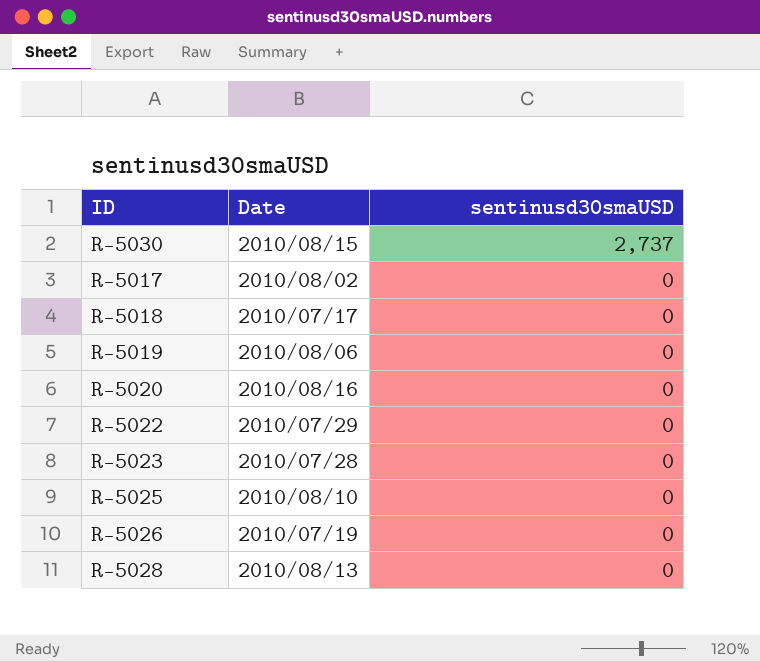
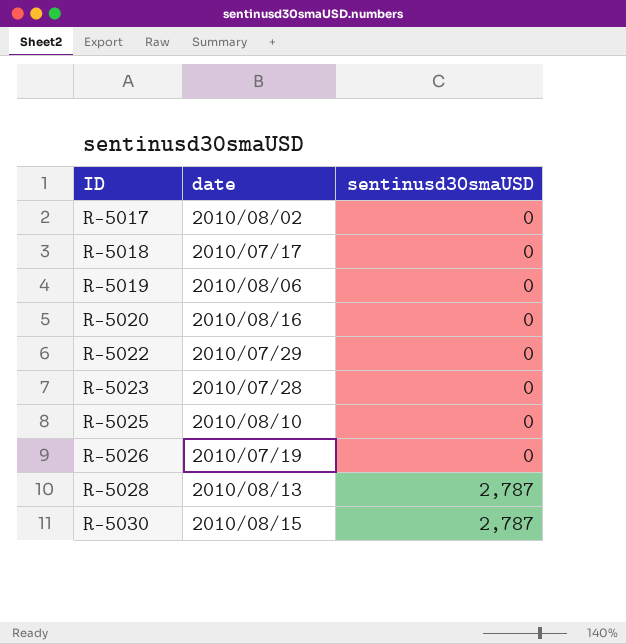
row order: sentinusd30smaUSD descending -> ID ascending
column name: Date -> date
R-5028 | sentinusd30smaUSD: 0 -> 2,787
R-5030 | sentinusd30smaUSD: 2,737 -> 2,787

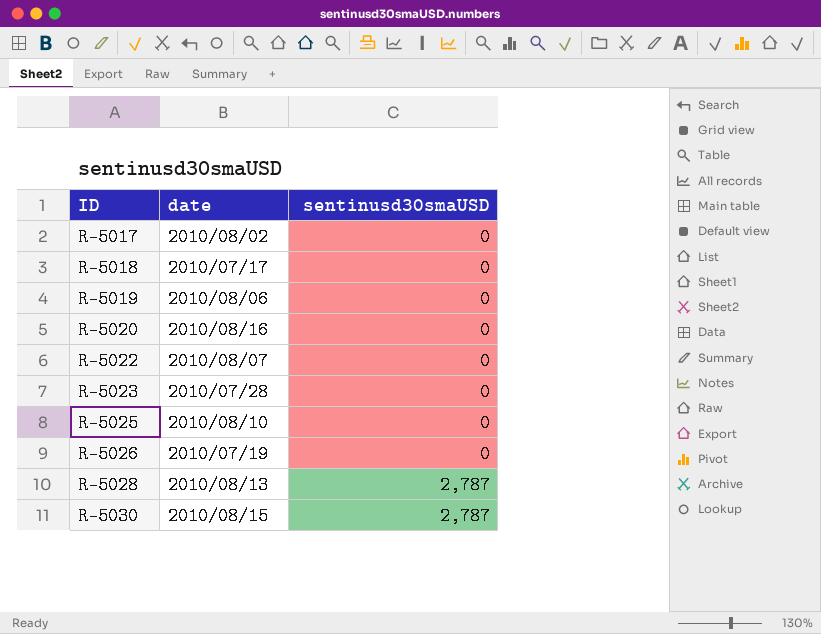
R-5022 | date: 2010/07/29 -> 2010/08/07

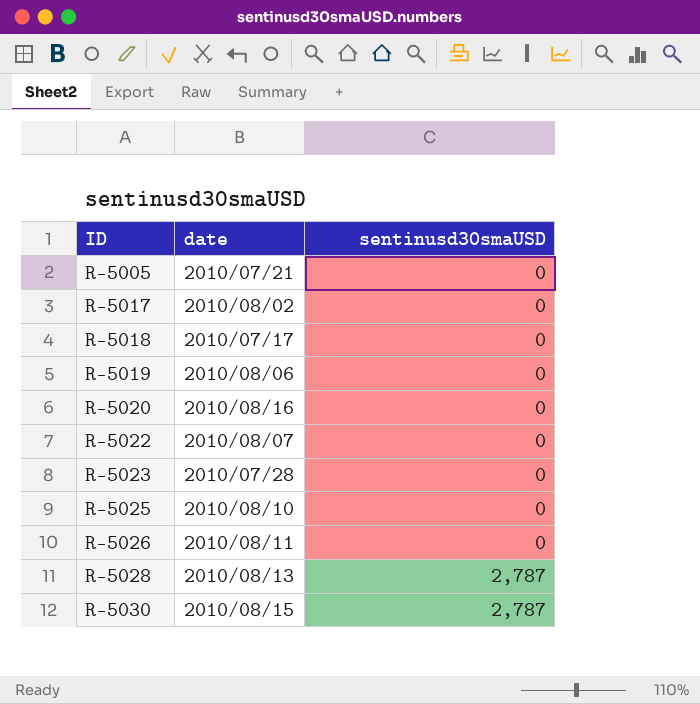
row R-5005: none -> 2010/07/21 | 0
R-5026 | date: 2010/07/19 -> 2010/08/11

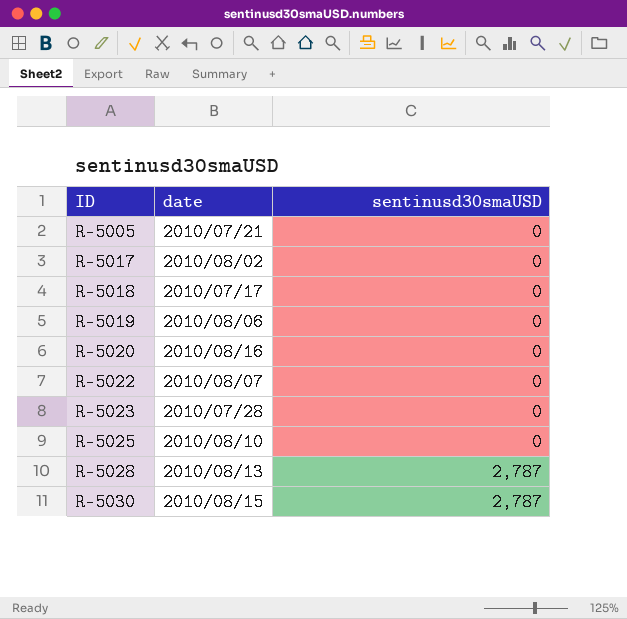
row R-5026: 2010/08/11 | 0 -> none

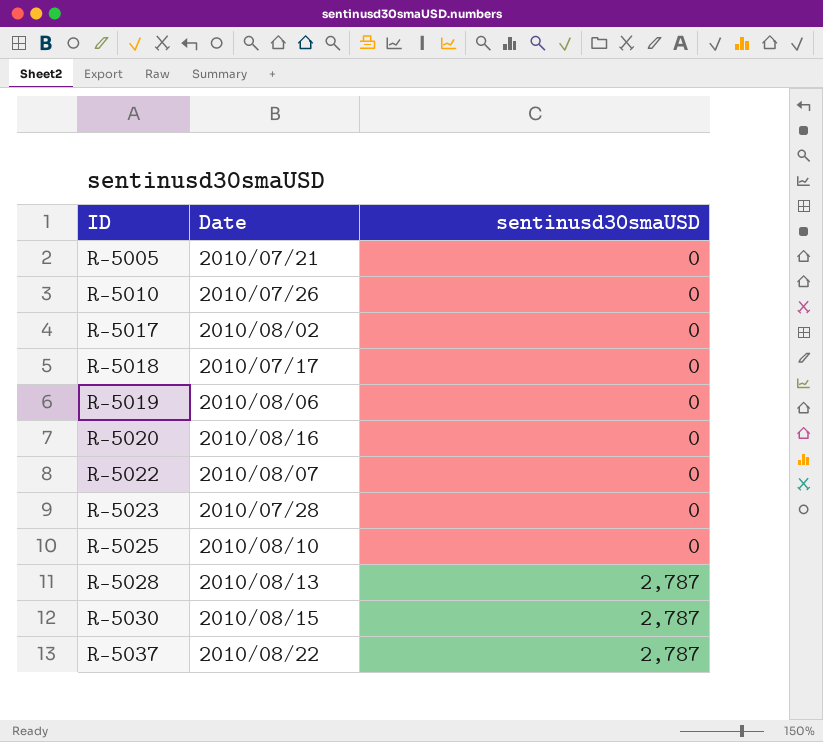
column name: date -> Date
row R-5010: none -> 2010/07/26 | 0
row R-5037: none -> 2010/08/22 | 2,787

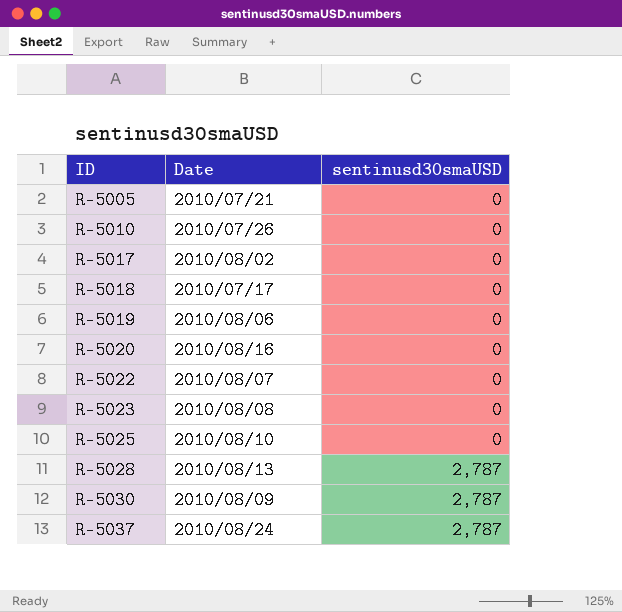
R-5023 | Date: 2010/07/28 -> 2010/08/08
R-5030 | Date: 2010/08/15 -> 2010/08/09
R-5037 | Date: 2010/08/22 -> 2010/08/24

